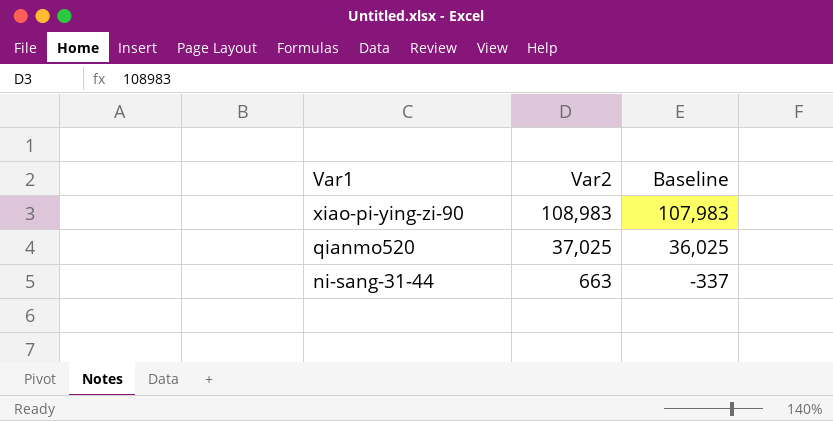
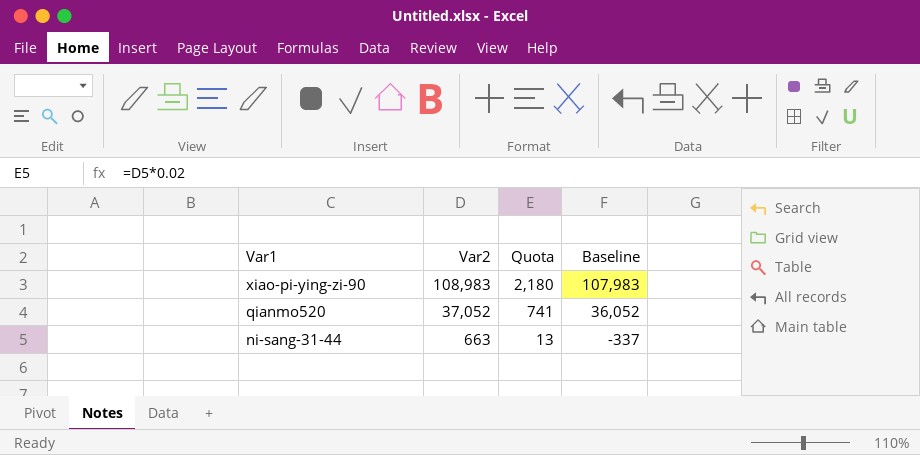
column Quota | formula: none -> [Var2] * 0.02
qianmo520 | Var2: 37,025 -> 37,052
qianmo520 | Baseline: 36,025 -> 36,052

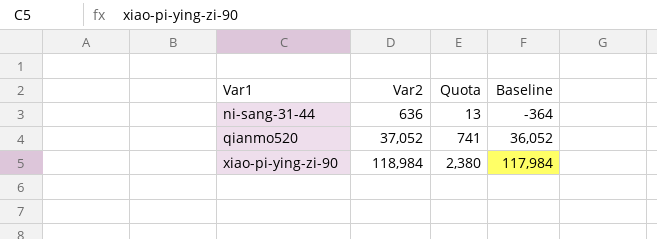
row order: Var1 descending -> Var1 ascending
ni-sang-31-44 | Var2: 663 -> 636
ni-sang-31-44 | Baseline: -337 -> -364
xiao-pi-ying-zi-90 | Var2: 108,983 -> 118,984
xiao-pi-ying-zi-90 | Quota: 2,180 -> 2,380
xiao-pi-ying-zi-90 | Baseline: 107,983 -> 117,984

